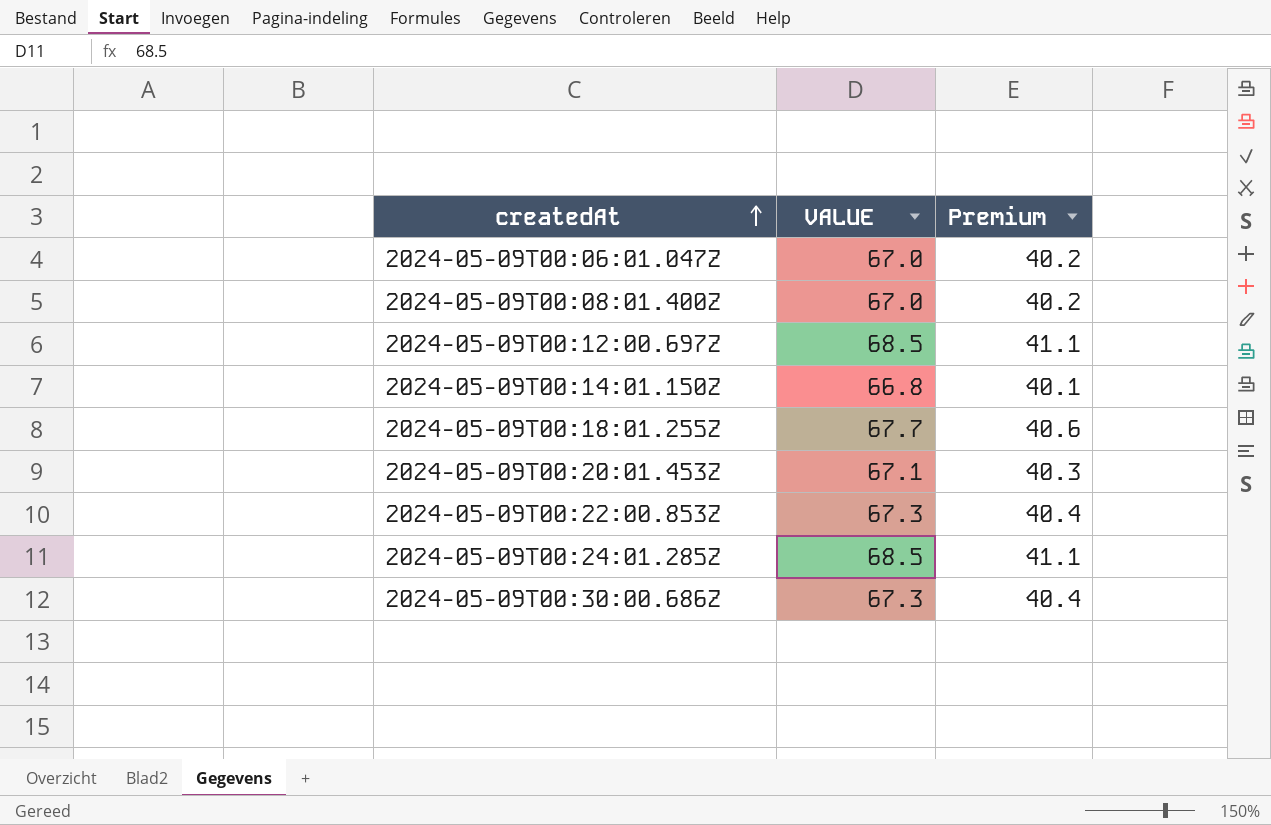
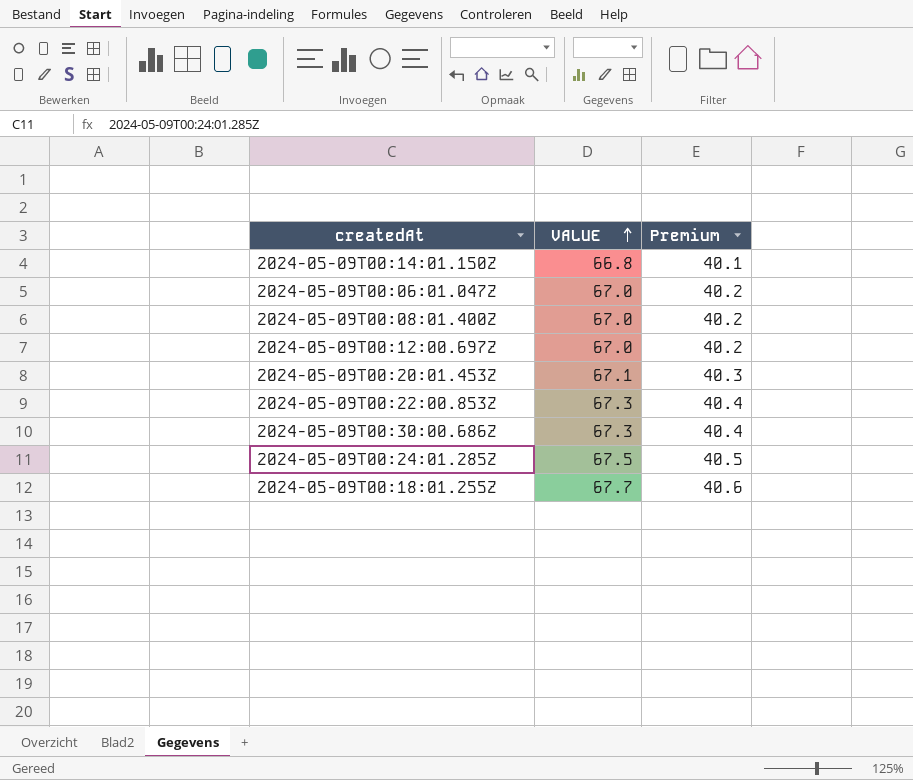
row order: createdAt ascending -> VALUE ascending
2024-05-09T00:12:00.697Z | VALUE: 68.5 -> 67.0
2024-05-09T00:12:00.697Z | Premium: 41.1 -> 40.2
2024-05-09T00:24:01.285Z | VALUE: 68.5 -> 67.5
2024-05-09T00:24:01.285Z | Premium: 41.1 -> 40.5

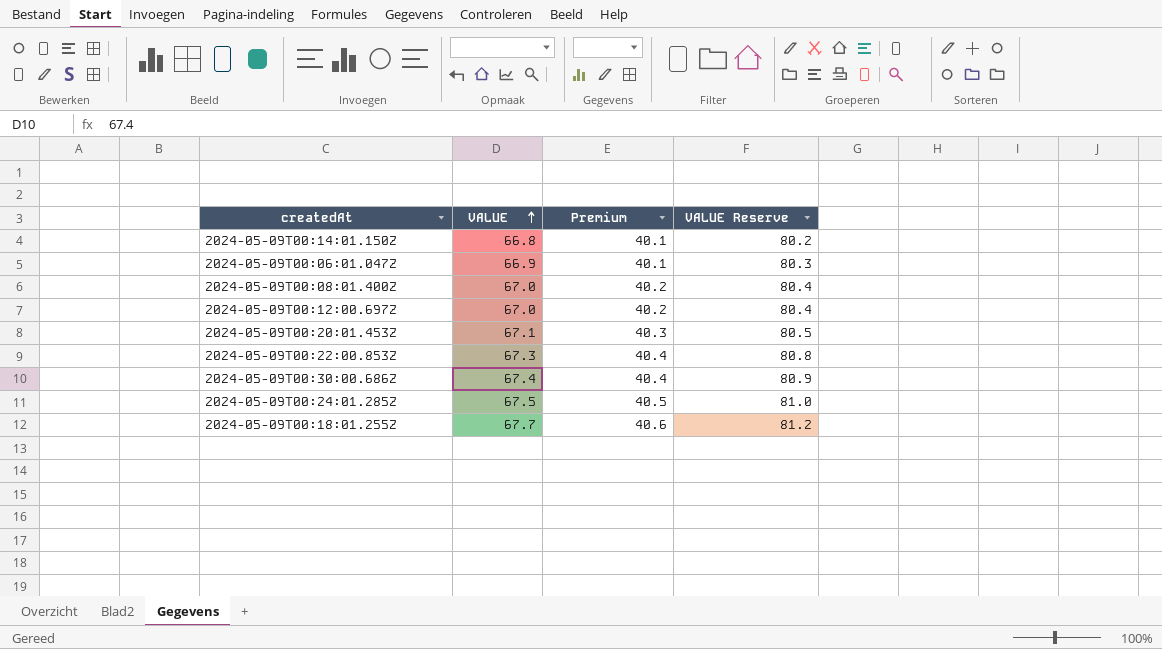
column VALUE Reserve | formula: none -> [VALUE] * 1.2
2024-05-09T00:06:01.047Z | VALUE: 67.0 -> 66.9
2024-05-09T00:06:01.047Z | Premium: 40.2 -> 40.1
2024-05-09T00:30:00.686Z | VALUE: 67.3 -> 67.4

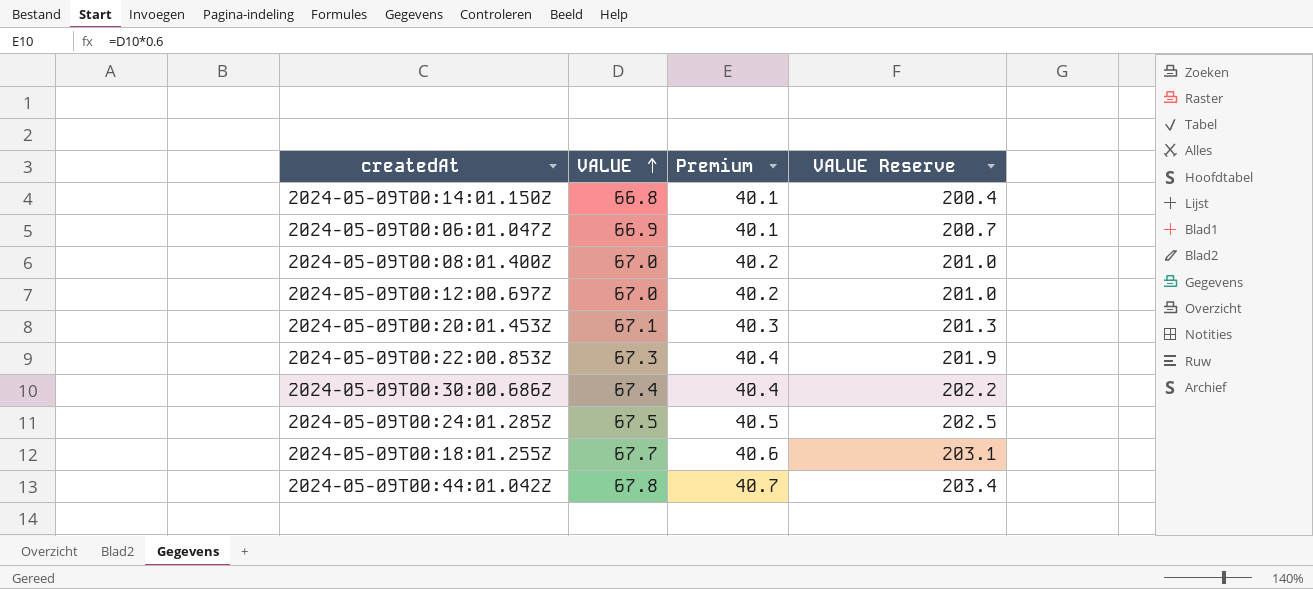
column VALUE Reserve | formula: [VALUE] * 1.2 -> [VALUE] * 3
row 2024-05-09T00:44:01.042Z: none -> 67.8 | 40.7 | 203.4

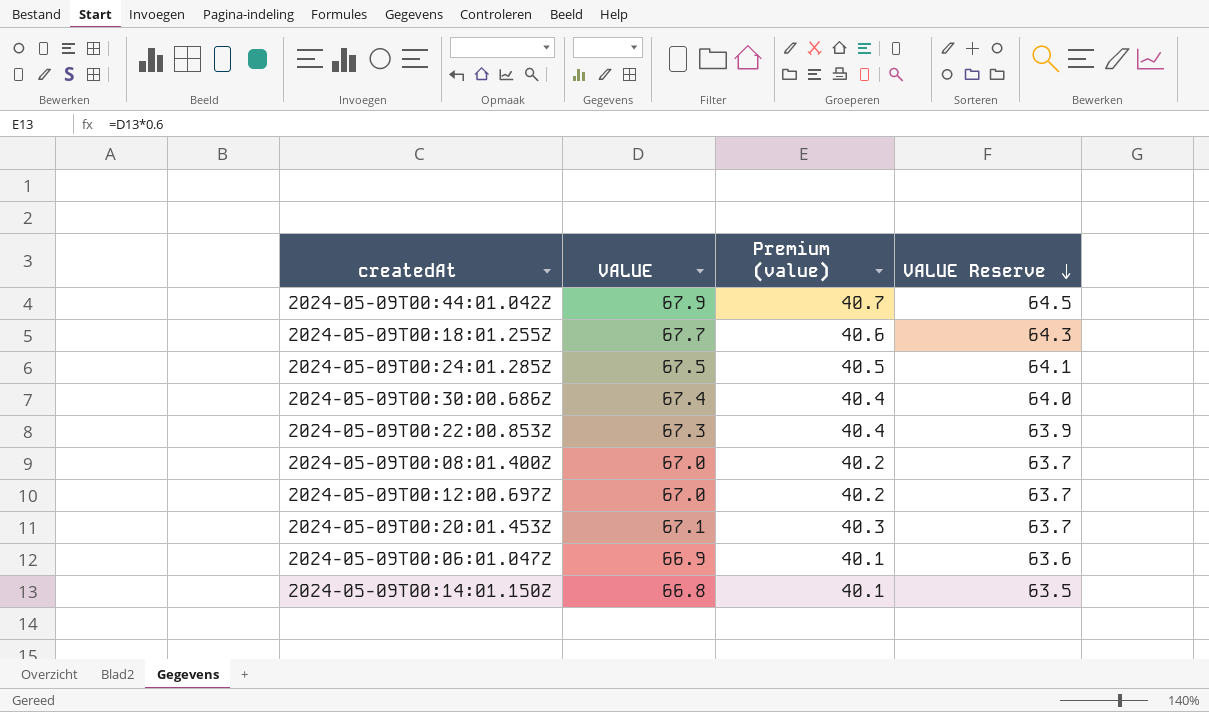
row order: VALUE ascending -> VALUE Reserve descending
column name: Premium -> Premium (value)
column VALUE Reserve | formula: [VALUE] * 3 -> [VALUE] * 0.95
2024-05-09T00:44:01.042Z | VALUE: 67.8 -> 67.9

